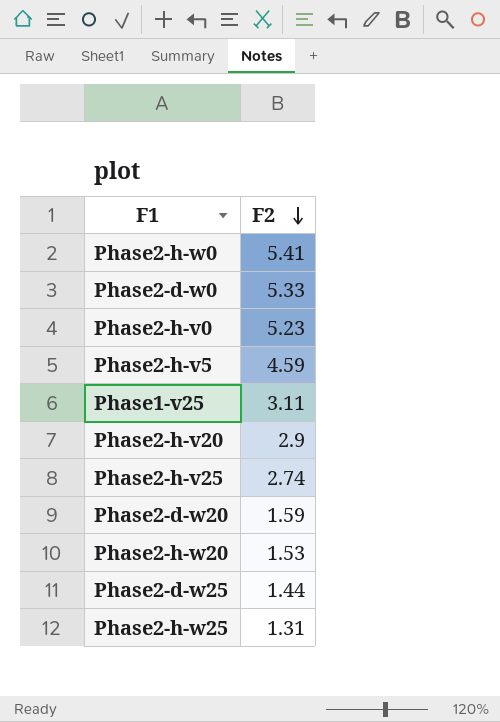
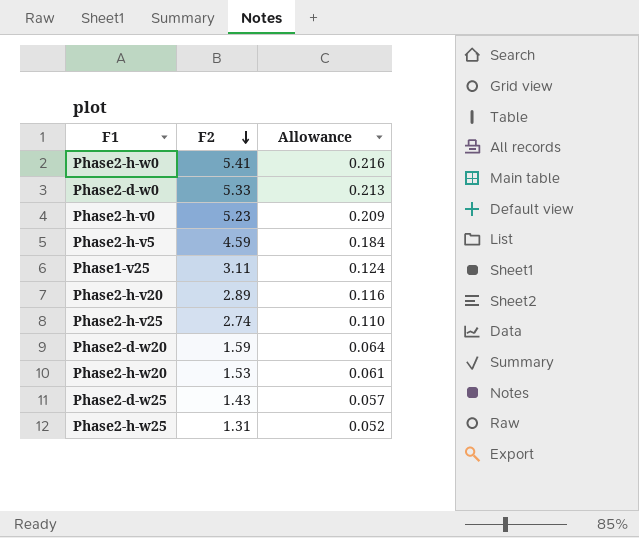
column Allowance | formula: none -> [F2] * 0.04
Phase2-h-v20 | F2: 2.9 -> 2.89
Phase2-d-w25 | F2: 1.44 -> 1.43

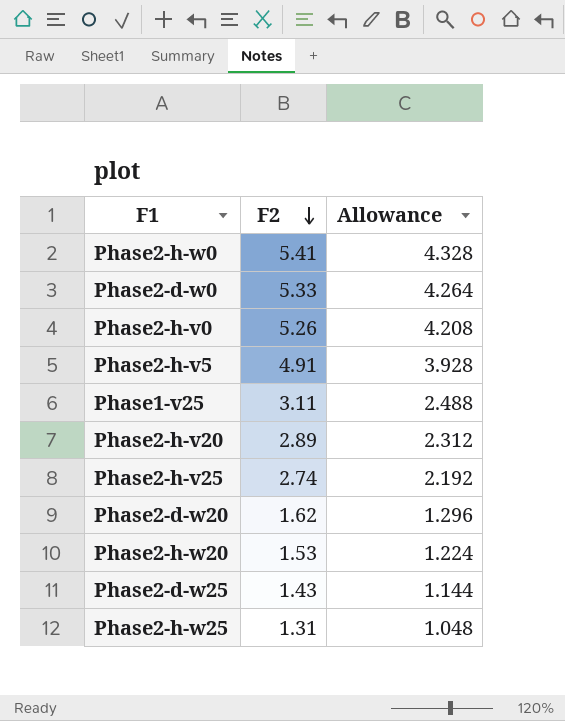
column Allowance | formula: [F2] * 0.04 -> [F2] * 0.8
Phase2-h-v0 | F2: 5.23 -> 5.26
Phase2-h-v5 | F2: 4.59 -> 4.91
Phase2-d-w20 | F2: 1.59 -> 1.62

